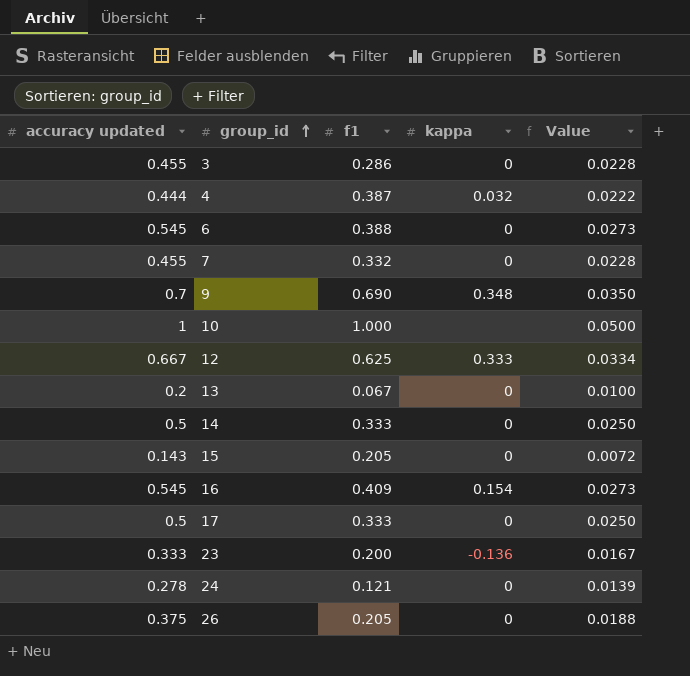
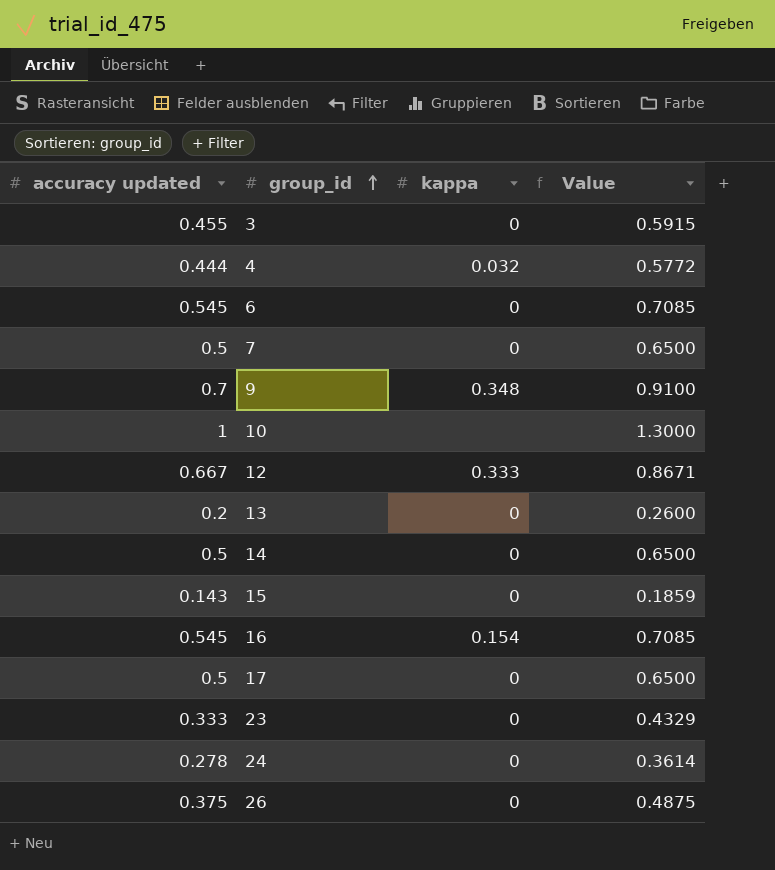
column f1 | position: 3 -> none
column Value | formula: [accuracy updated] * 0.05 -> [accuracy updated] * 1.3
7 | accuracy updated: 0.455 -> 0.5
23 | kappa: -0.136 -> 0

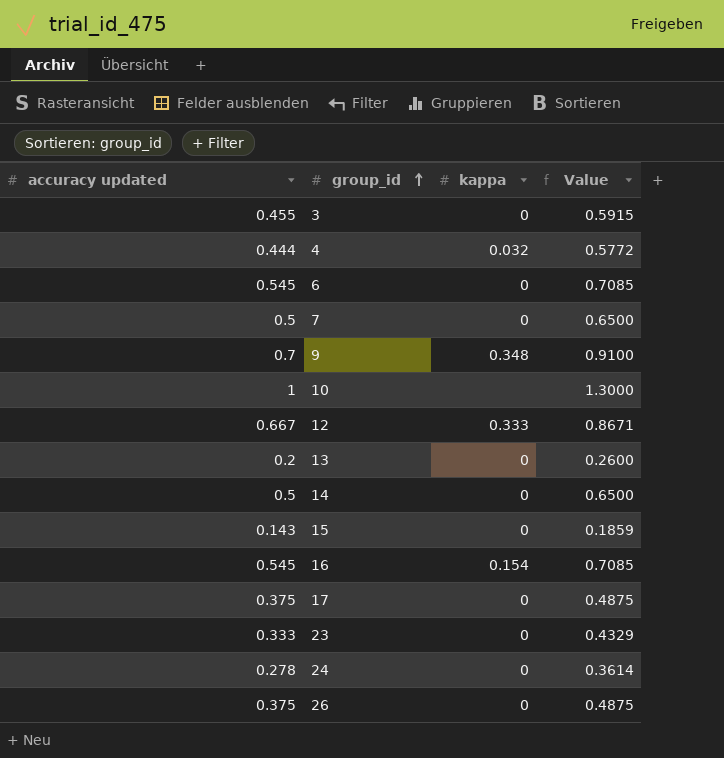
17 | accuracy updated: 0.5 -> 0.375
17 | Value: 0.6500 -> 0.4875

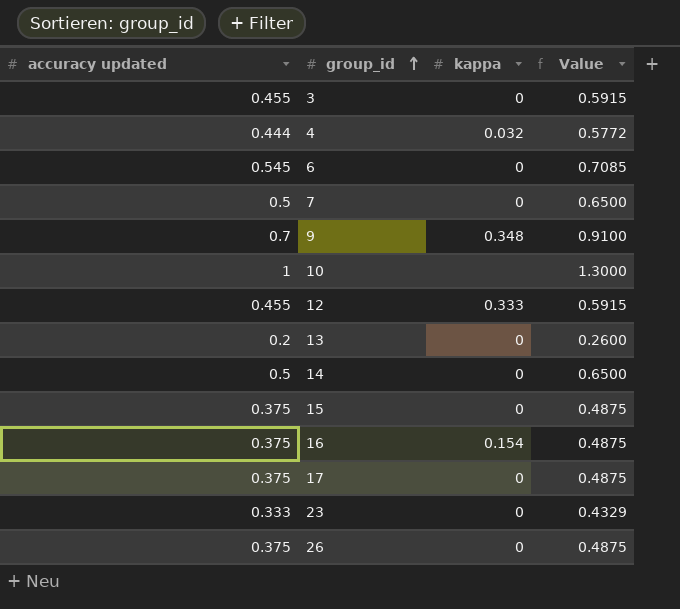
row 24: 0.278 | 0 | 0.3614 -> none
12 | accuracy updated: 0.667 -> 0.455
12 | Value: 0.8671 -> 0.5915
15 | accuracy updated: 0.143 -> 0.375
15 | Value: 0.1859 -> 0.4875
16 | accuracy updated: 0.545 -> 0.375
16 | Value: 0.7085 -> 0.4875

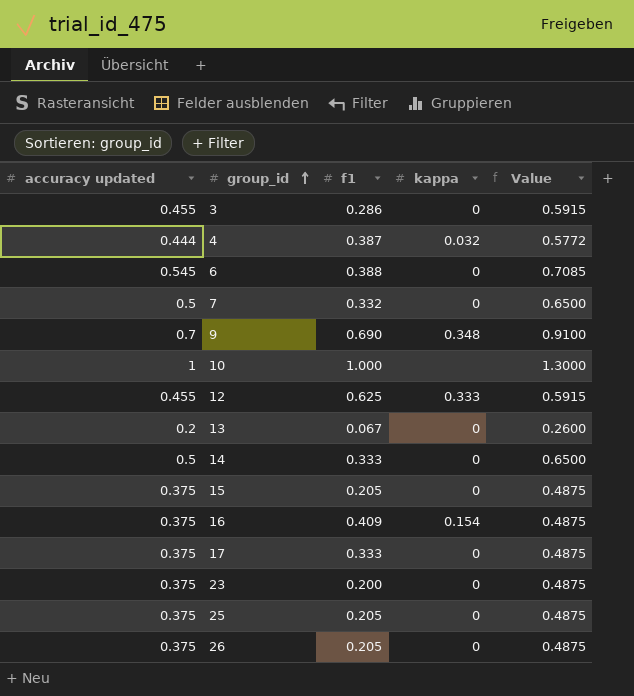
column f1 | position: none -> 3
23 | accuracy updated: 0.333 -> 0.375
23 | Value: 0.4329 -> 0.4875
row 25: none -> 0.375 | 0.205 | 0 | 0.4875

